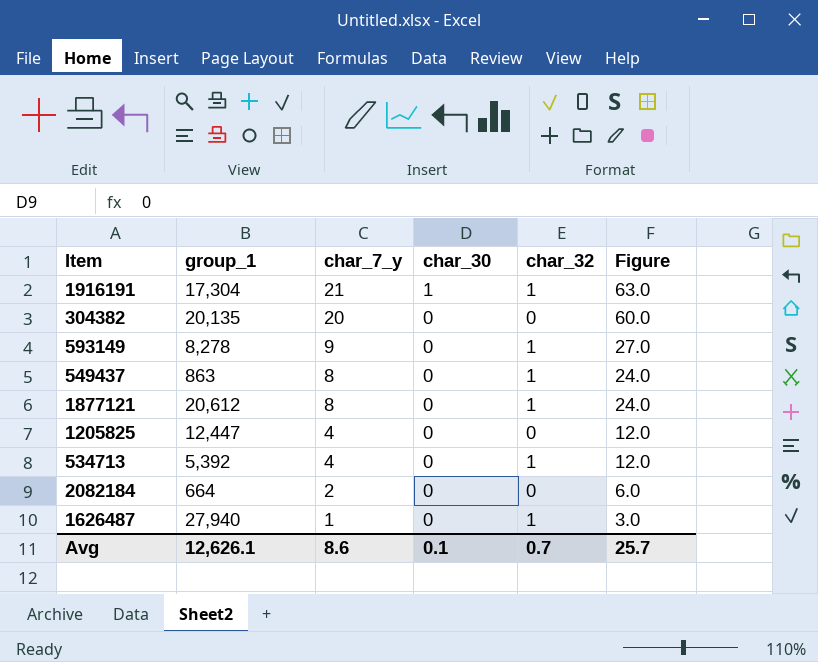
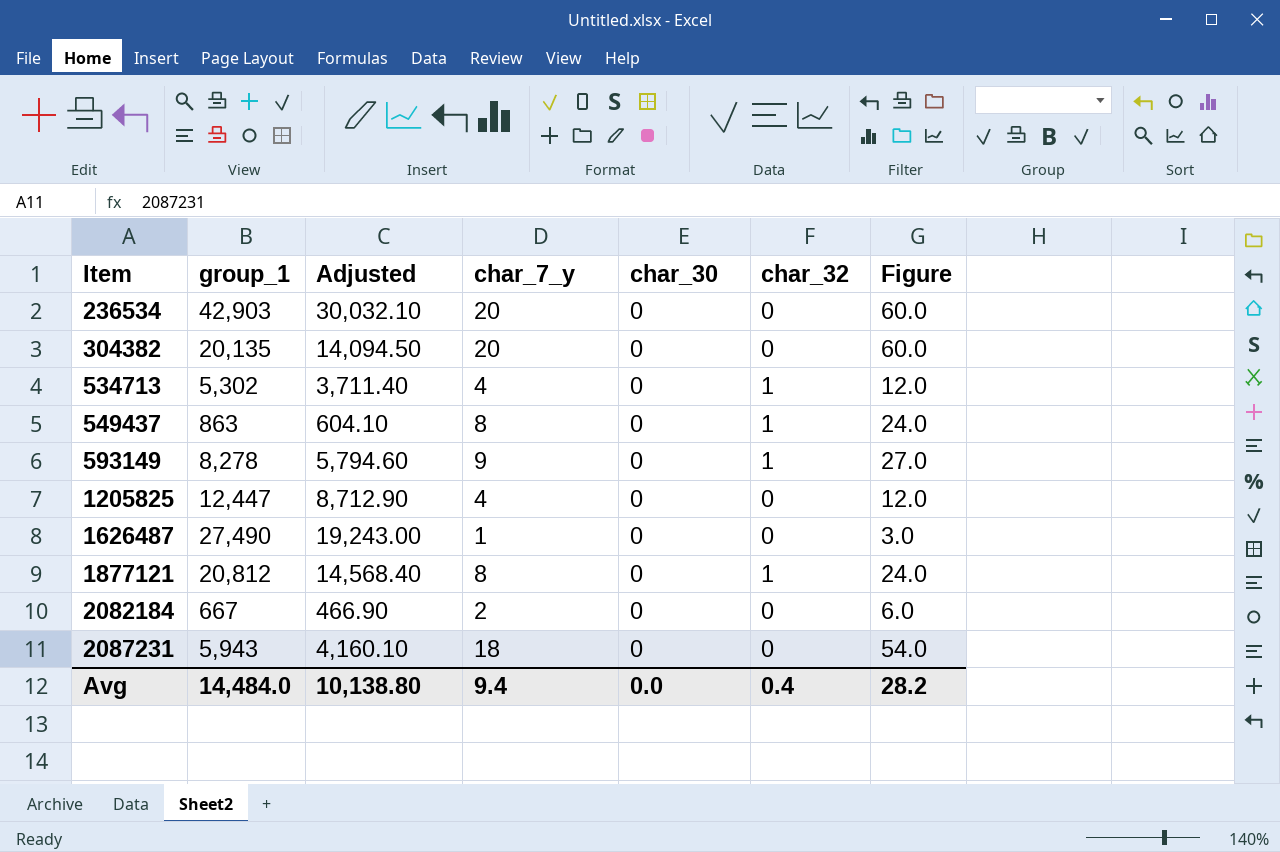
row order: char_7_y descending -> Item ascending
column Adjusted | formula: none -> [group_1] * 0.7
row 1916191: 17,304 | 21 | 1 | 1 | 63.0 -> none
row 236534: none -> 42,903 | 30,032.10 | 20 | 0 | 0 | 60.0
534713 | group_1: 5,392 -> 5,302
1626487 | group_1: 27,940 -> 27,490
1626487 | char_32: 1 -> 0
1877121 | group_1: 20,612 -> 20,812
2082184 | group_1: 664 -> 667
row 2087231: none -> 5,943 | 4,160.10 | 18 | 0 | 0 | 54.0
Avg | group_1: 12,626.1 -> 14,484.0
Avg | char_7_y: 8.6 -> 9.4
Avg | char_30: 0.1 -> 0.0
Avg | char_32: 0.7 -> 0.4
Avg | Figure: 25.7 -> 28.2

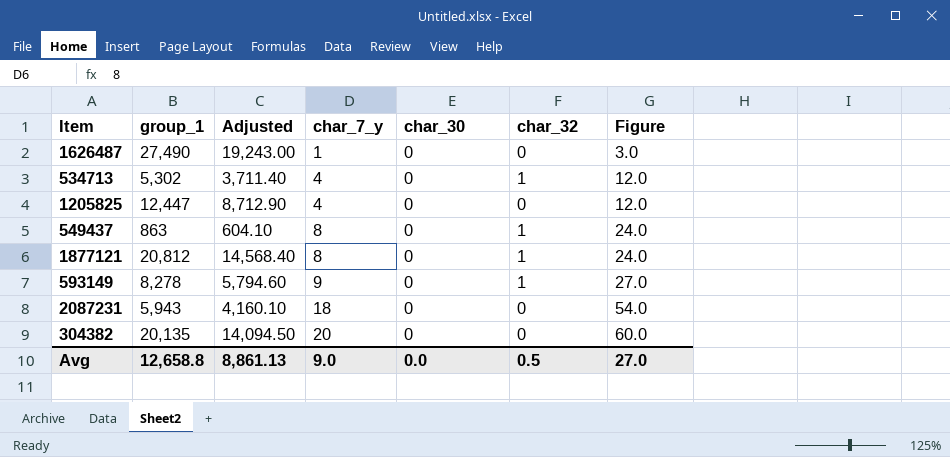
row order: Item ascending -> char_7_y ascending
row 236534: 42,903 | 30,032.10 | 20 | 0 | 0 | 60.0 -> none
row 2082184: 667 | 466.90 | 2 | 0 | 0 | 6.0 -> none
Avg | group_1: 14,484.0 -> 12,658.8
Avg | Adjusted: 10,138.80 -> 8,861.13
Avg | char_7_y: 9.4 -> 9.0
Avg | char_32: 0.4 -> 0.5
Avg | Figure: 28.2 -> 27.0

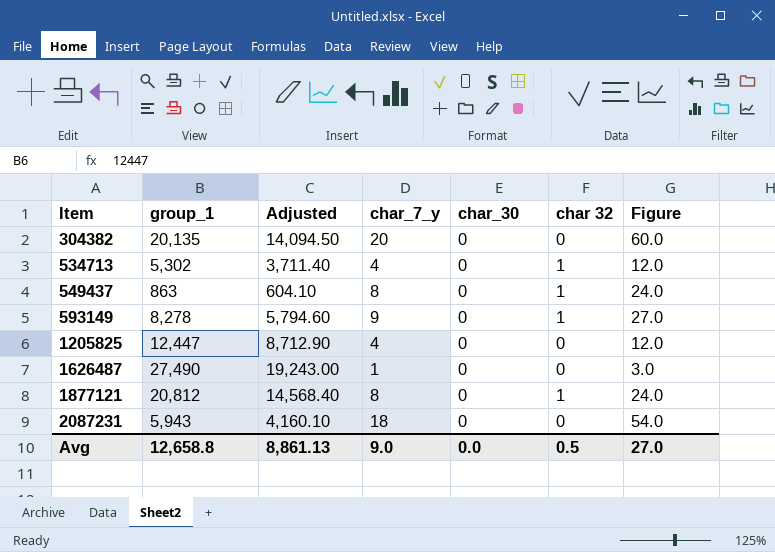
row order: char_7_y ascending -> Item ascending
column name: char_32 -> char 32

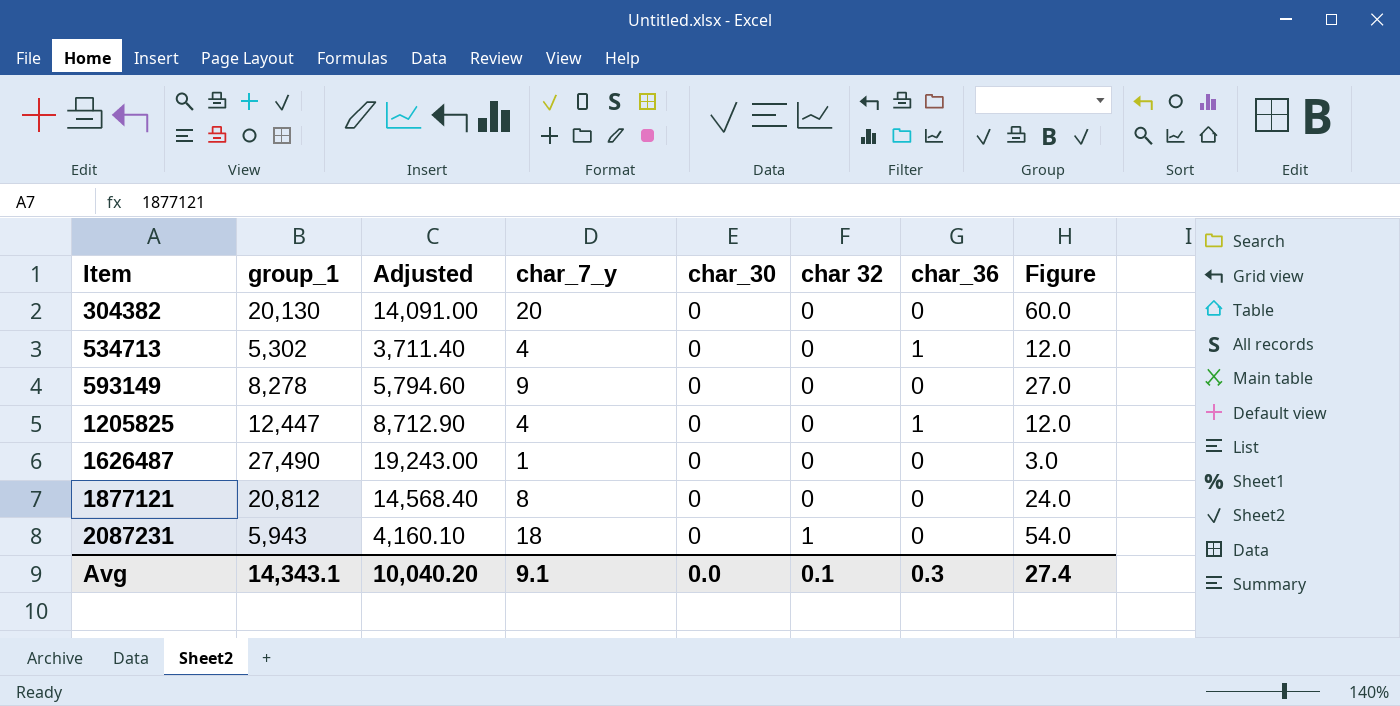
column char_36 | position: none -> 7
row 549437: 863 | 604.10 | 8 | 0 | 1 | 24.0 -> none
304382 | group_1: 20,135 -> 20,130
304382 | Adjusted: 14,094.50 -> 14,091.00
534713 | char 32: 1 -> 0
593149 | char 32: 1 -> 0
1877121 | char 32: 1 -> 0
2087231 | char 32: 0 -> 1
Avg | group_1: 12,658.8 -> 14,343.1
Avg | Adjusted: 8,861.13 -> 10,040.20
Avg | char_7_y: 9.0 -> 9.1
Avg | char 32: 0.5 -> 0.1
Avg | Figure: 27.0 -> 27.4

